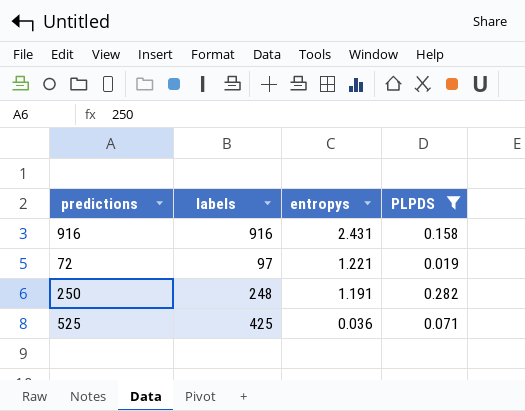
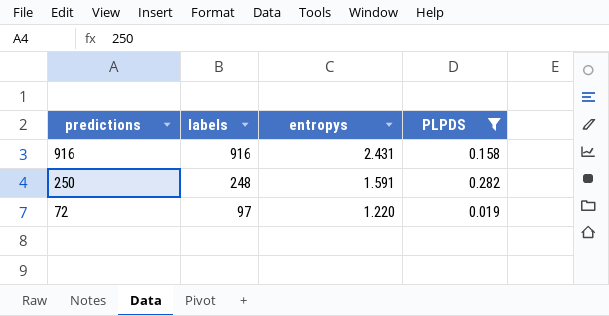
row order: entropys descending -> predictions descending
row 525: 425 | 0.036 | 0.071 -> none
250 | entropys: 1.191 -> 1.591
72 | entropys: 1.221 -> 1.220

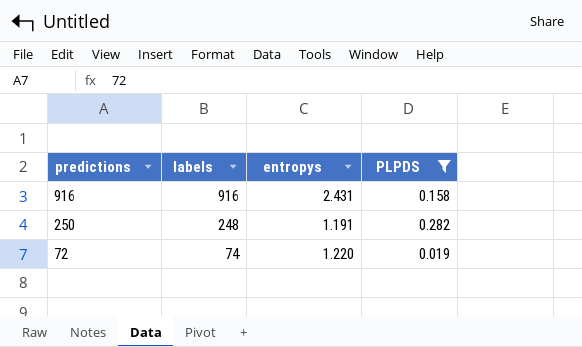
250 | entropys: 1.591 -> 1.191
72 | labels: 97 -> 74

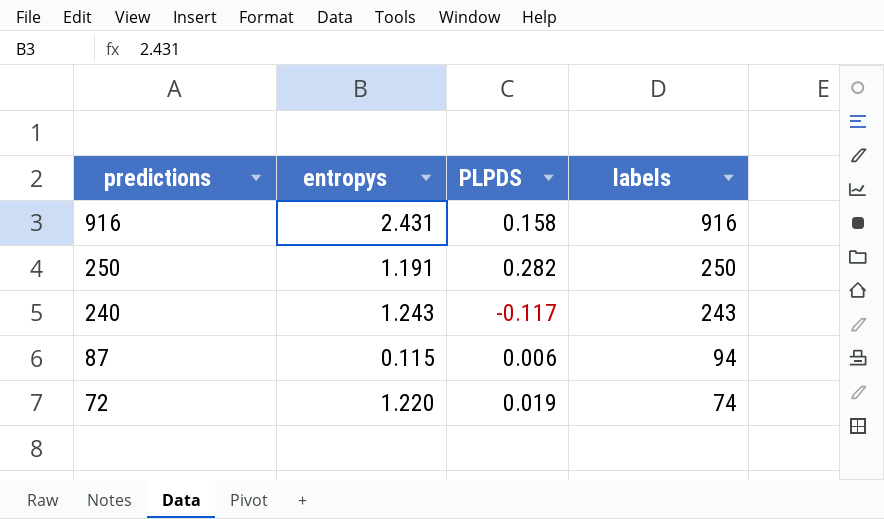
filter: PLPDS >= 0.019 -> none
column labels | position: 2 -> 4
250 | labels: 248 -> 250

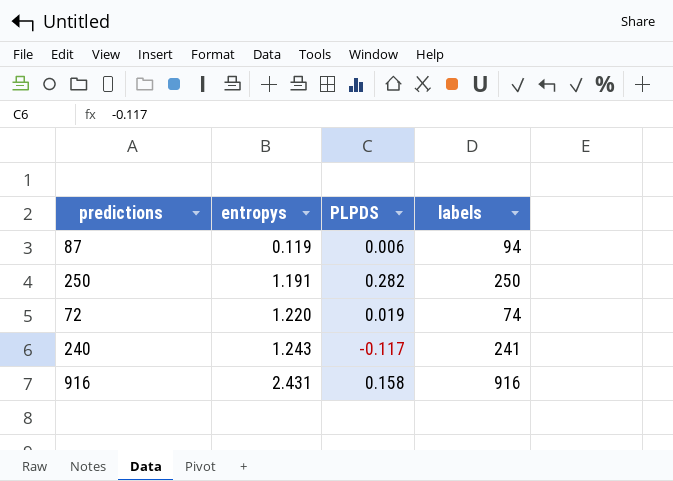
row order: predictions descending -> entropys ascending
87 | entropys: 0.115 -> 0.119
240 | labels: 243 -> 241

